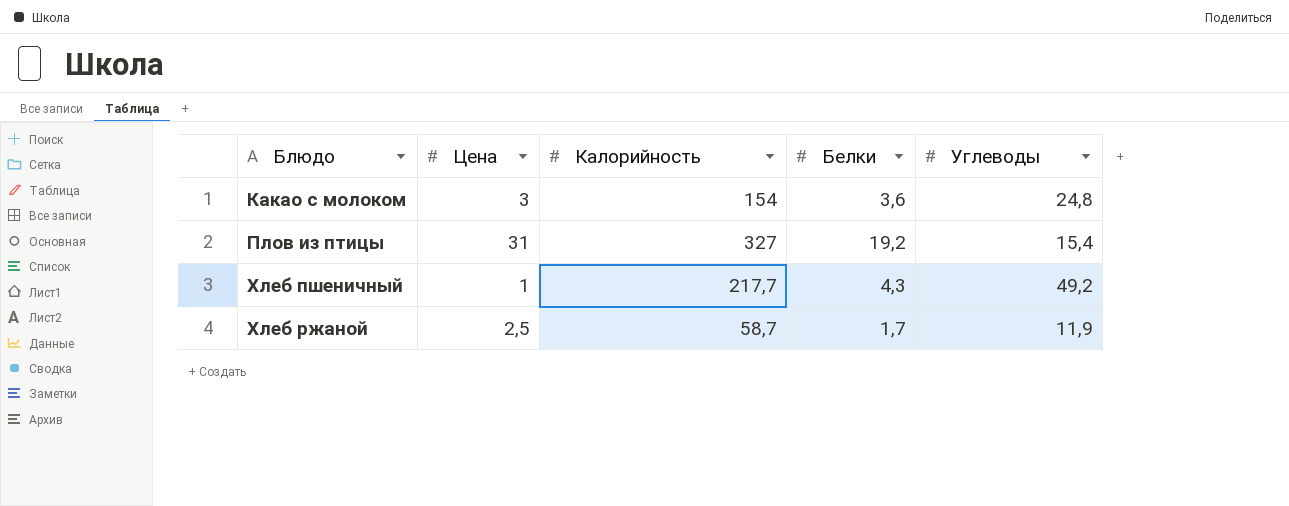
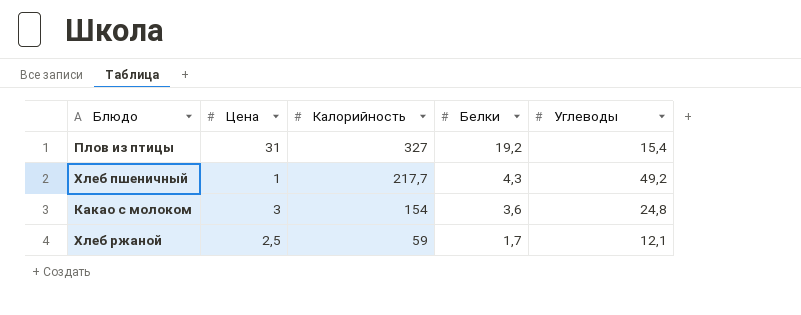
row order: Блюдо ascending -> Калорийность descending
Хлеб ржаной | Калорийность: 58,7 -> 59
Хлеб ржаной | Углеводы: 11,9 -> 12,1

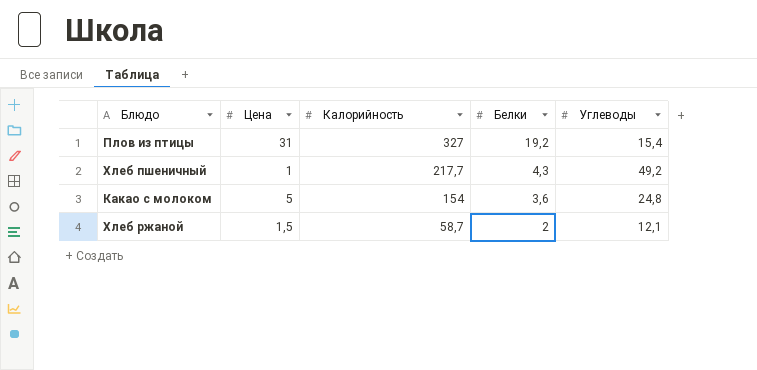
Какао с молоком | Цена: 3 -> 5
Хлеб ржаной | Цена: 2,5 -> 1,5
Хлеб ржаной | Калорийность: 59 -> 58,7
Хлеб ржаной | Белки: 1,7 -> 2

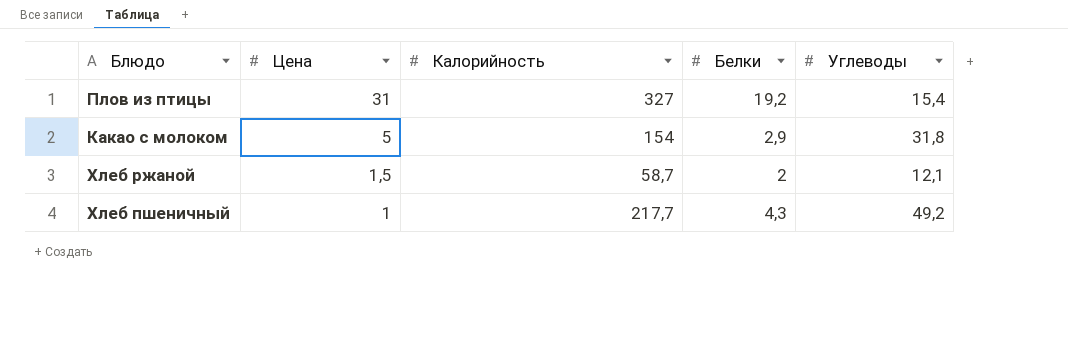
row order: Калорийность descending -> Цена descending
Какао с молоком | Белки: 3,6 -> 2,9
Какао с молоком | Углеводы: 24,8 -> 31,8

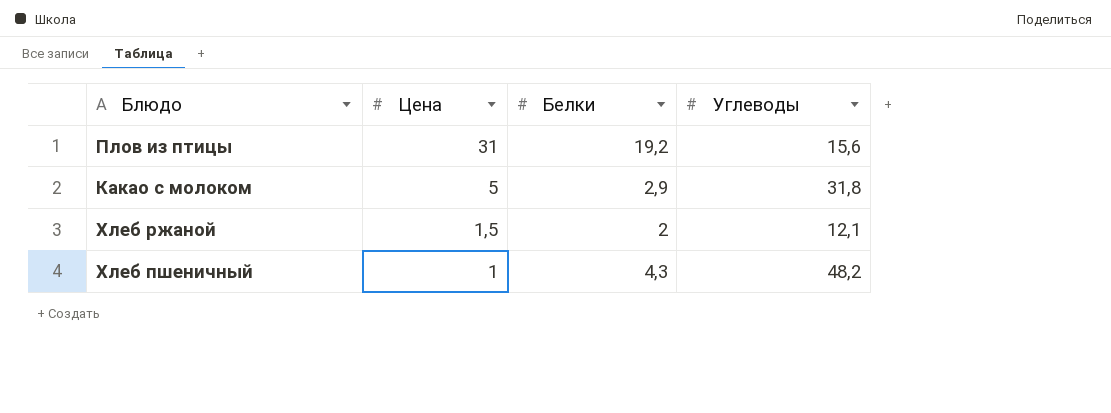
column Калорийность | position: 3 -> none
Плов из птицы | Углеводы: 15,4 -> 15,6
Хлеб пшеничный | Углеводы: 49,2 -> 48,2

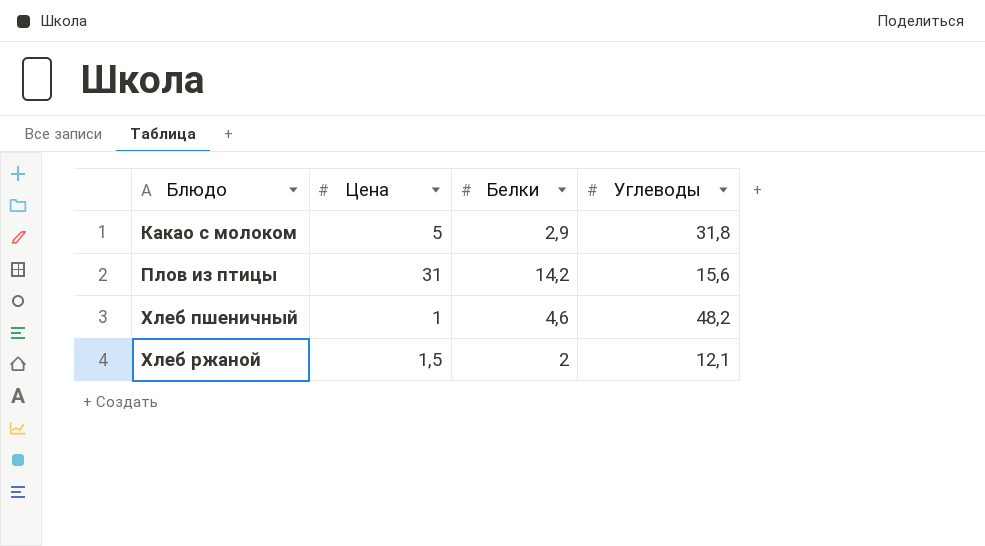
row order: Цена descending -> Блюдо ascending
Плов из птицы | Белки: 19,2 -> 14,2
Хлеб пшеничный | Белки: 4,3 -> 4,6

